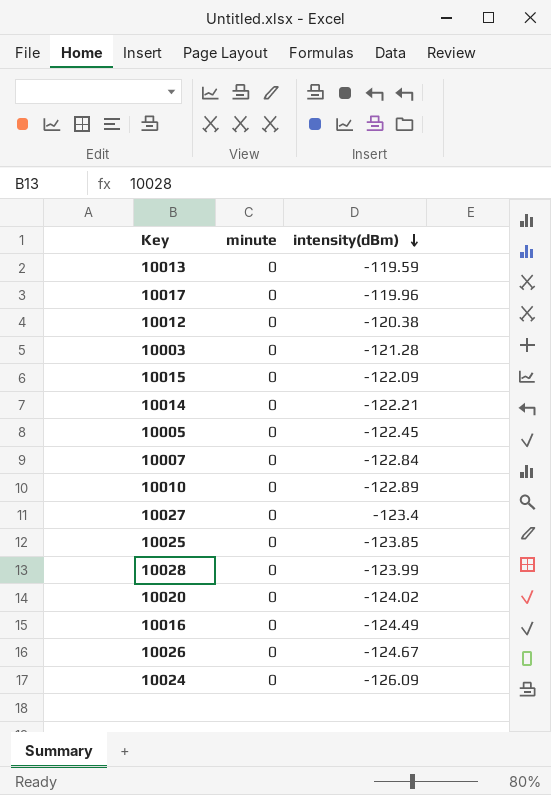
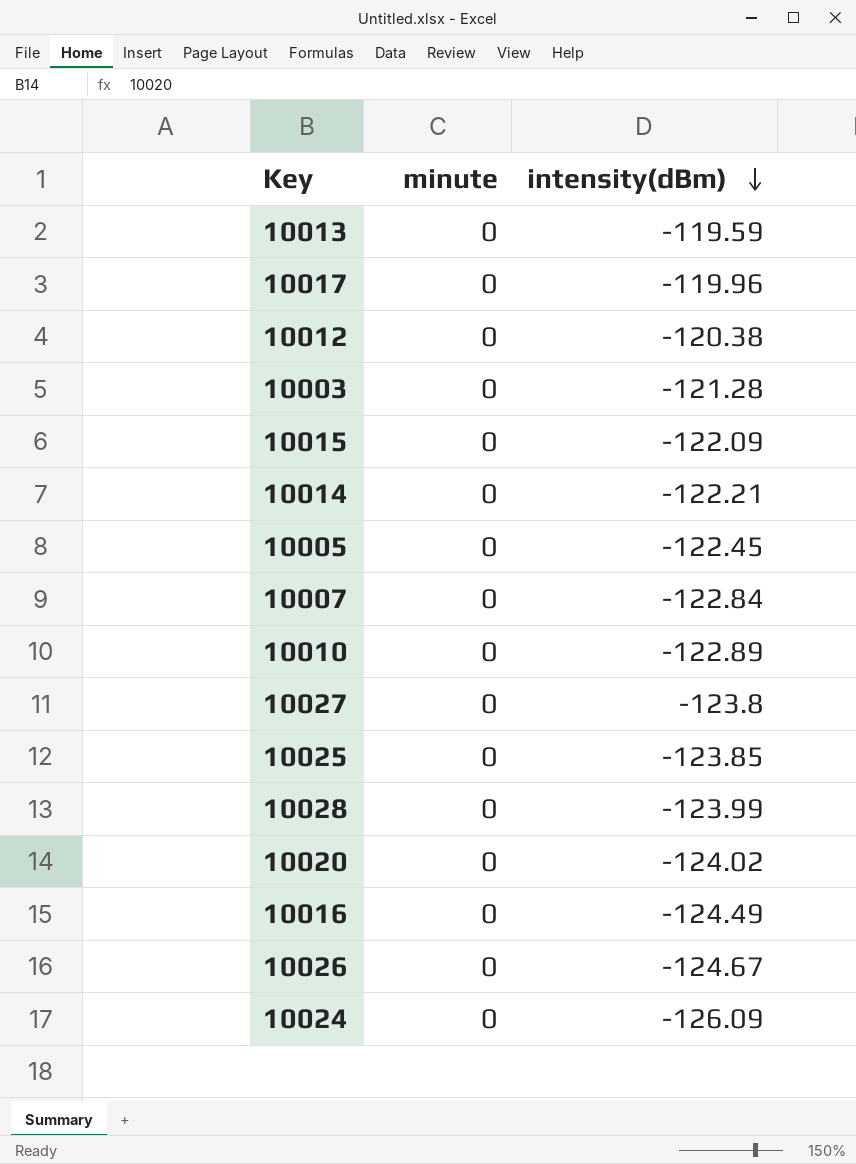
10027 | intensity(dBm): -123.4 -> -123.8

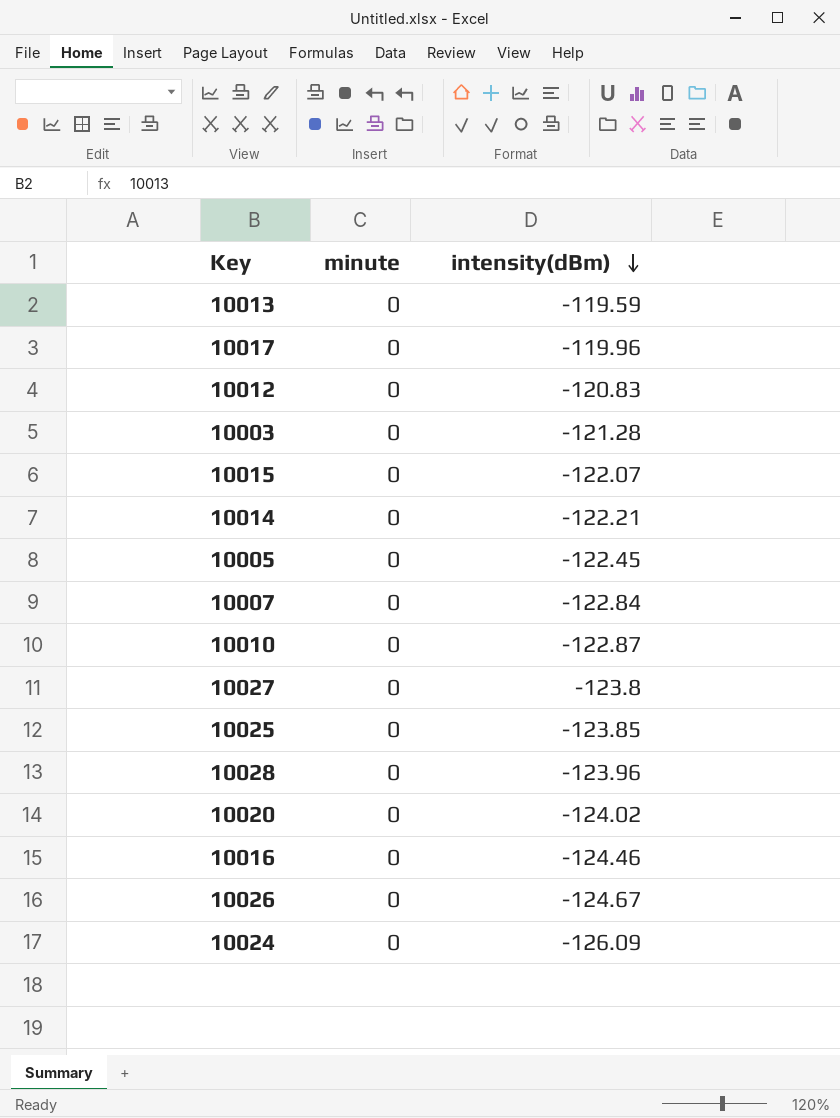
10012 | intensity(dBm): -120.38 -> -120.83
10015 | intensity(dBm): -122.09 -> -122.07
10010 | intensity(dBm): -122.89 -> -122.87
10028 | intensity(dBm): -123.99 -> -123.96
10016 | intensity(dBm): -124.49 -> -124.46

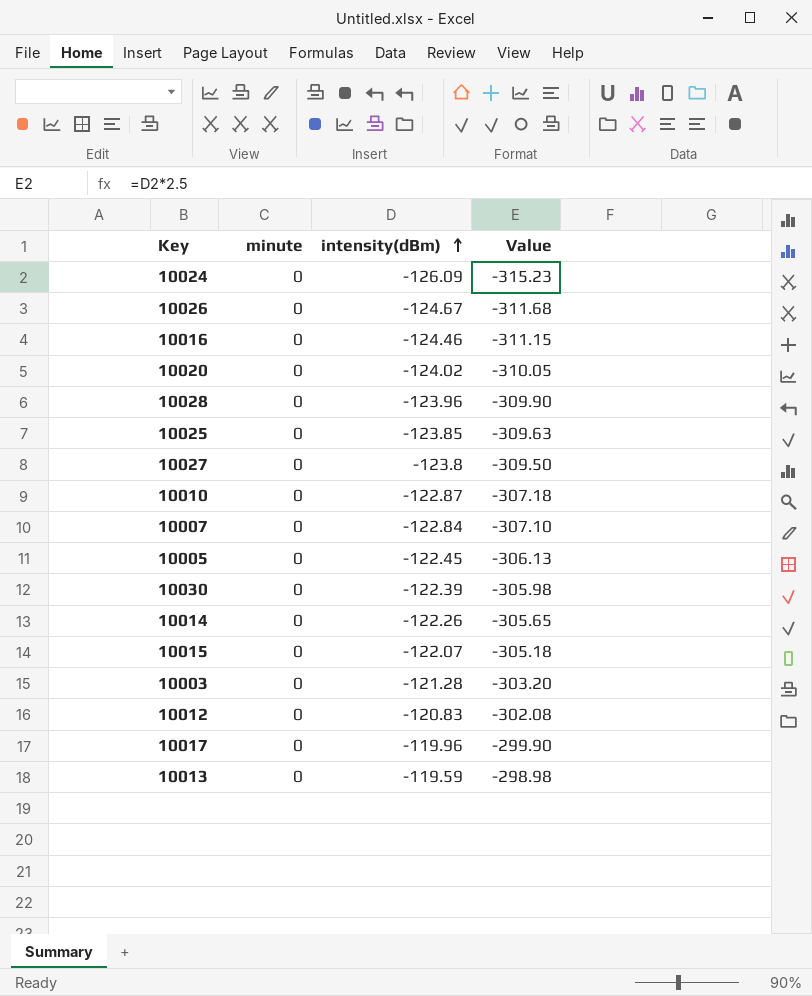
row order: intensity(dBm) descending -> intensity(dBm) ascending
column Value | formula: none -> [intensity(dBm)] * 2.5
row 10030: none -> 0 | -122.39 | -305.98
10014 | intensity(dBm): -122.21 -> -122.26

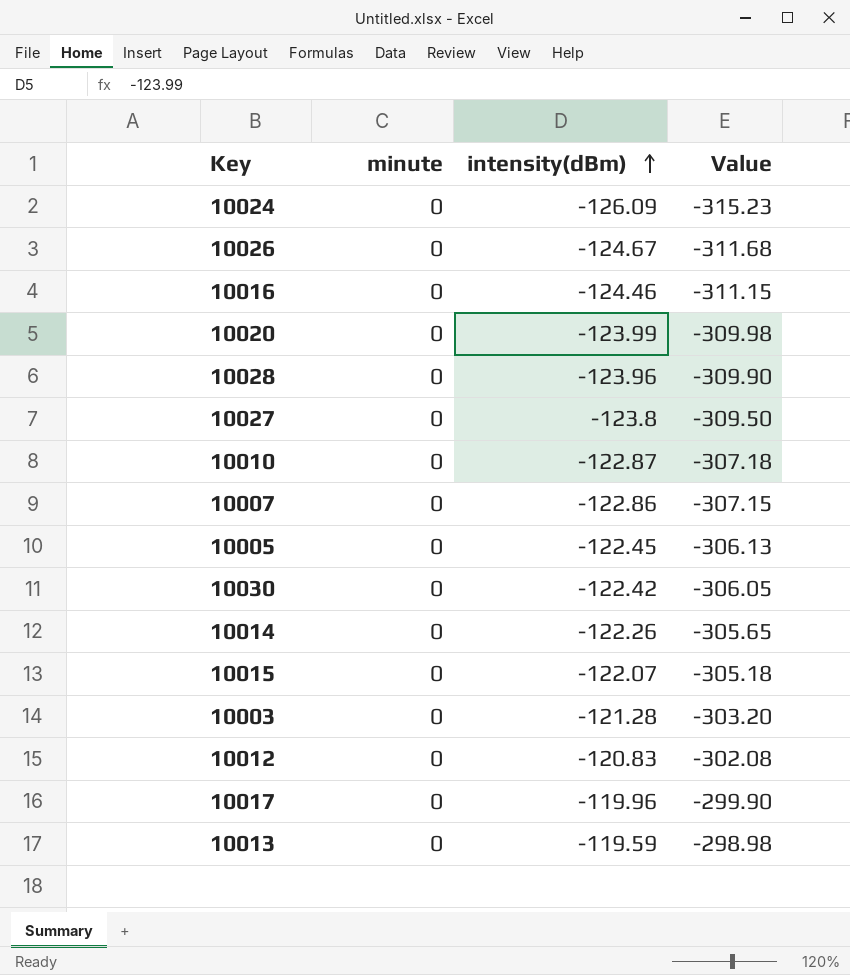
row 10025: 0 | -123.85 | -309.63 -> none
10020 | intensity(dBm): -124.02 -> -123.99
10020 | Value: -310.05 -> -309.98
10007 | intensity(dBm): -122.84 -> -122.86
10007 | Value: -307.10 -> -307.15
10030 | intensity(dBm): -122.39 -> -122.42
10030 | Value: -305.98 -> -306.05

